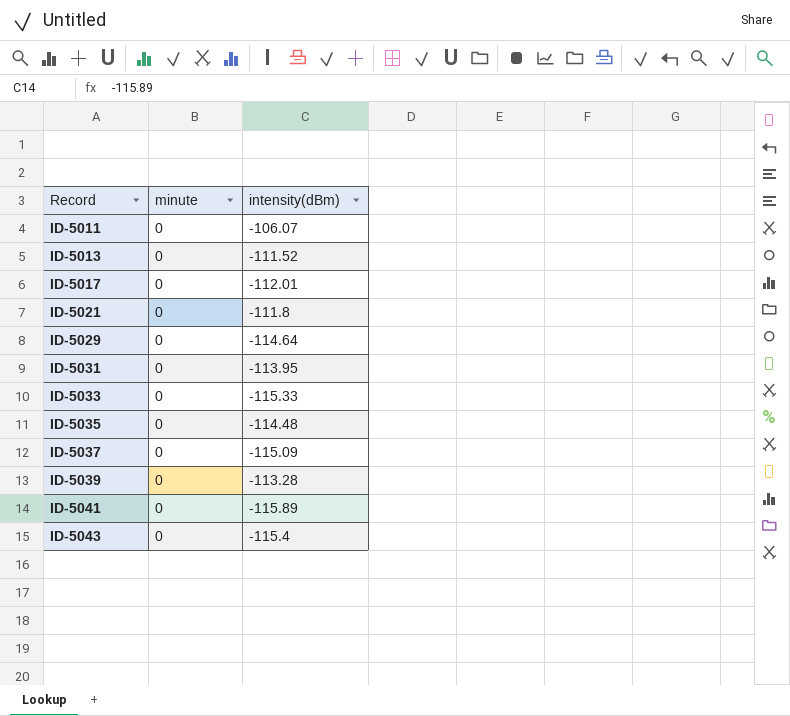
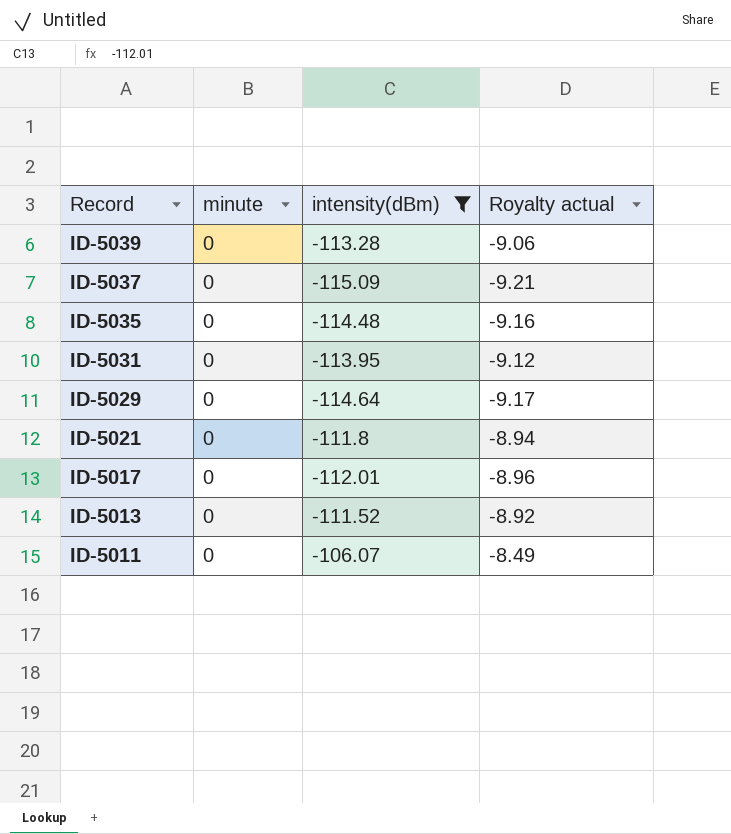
filter: none -> intensity(dBm) >= -115.09
row order: Record ascending -> Record descending
column Royalty actual | formula: none -> [intensity(dBm)] * 0.08

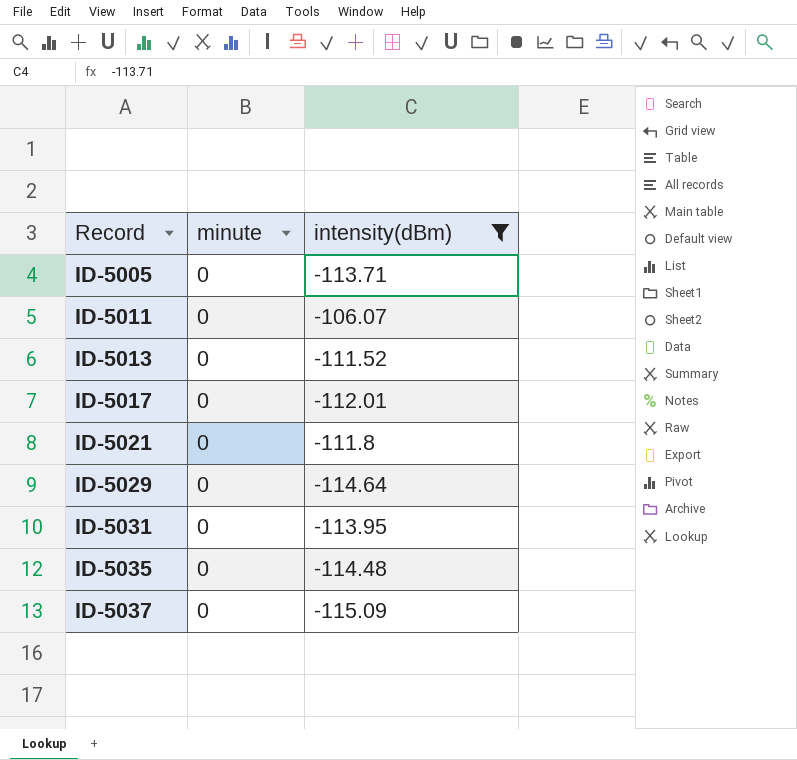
row order: Record descending -> Record ascending
column Royalty actual | formula: [intensity(dBm)] * 0.08 -> none
row ID-5039: 0 | -113.28 | -9.06 -> none
row ID-5005: none -> 0 | -113.71

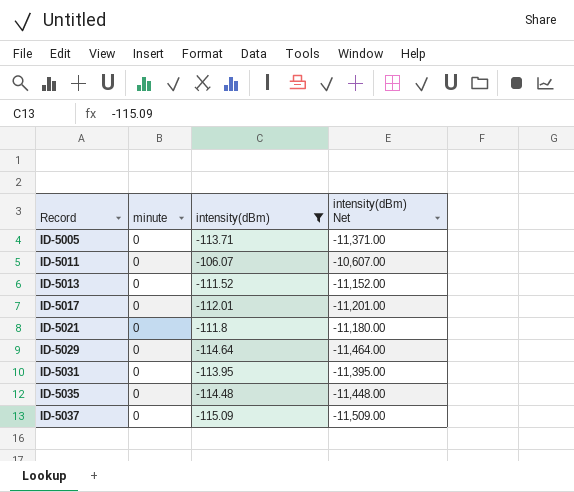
column intensity(dBm) Net | formula: none -> [intensity(dBm)] * 100

